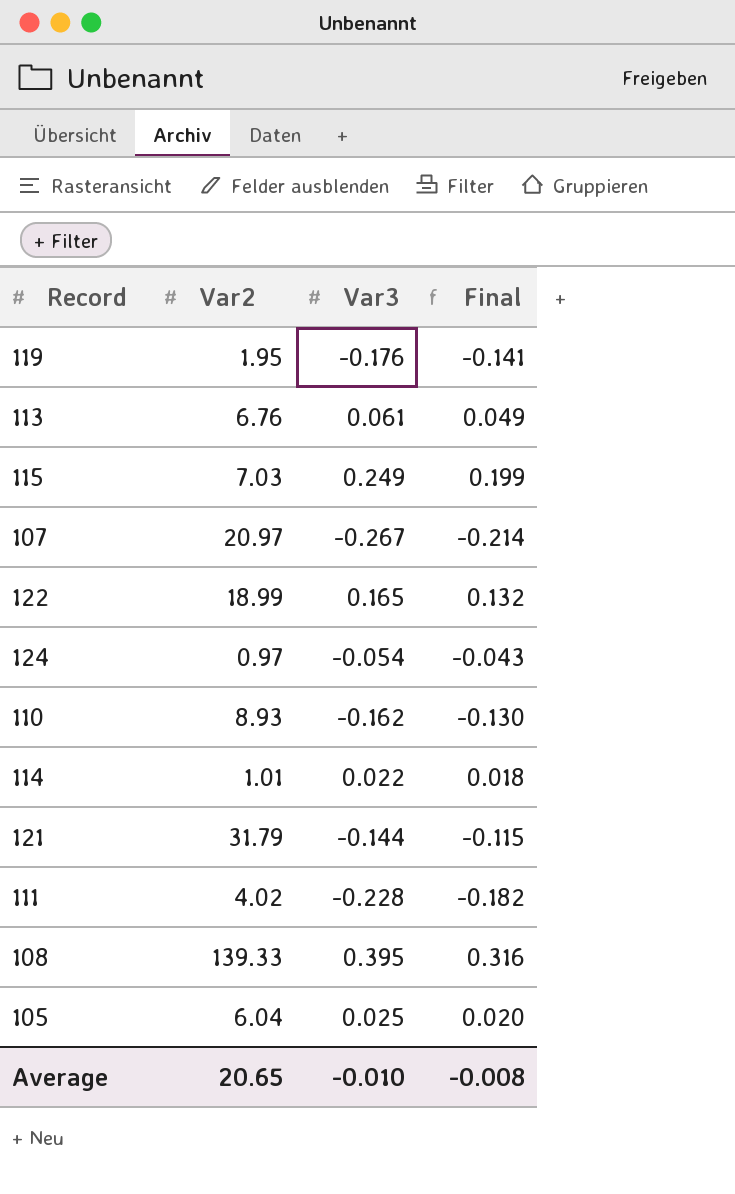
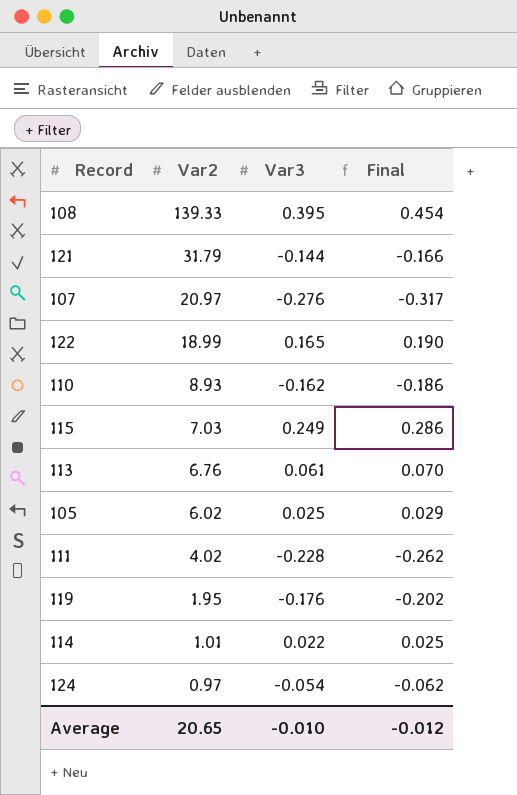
row order: none -> Var2 descending
column Final | formula: [Var3] * 0.8 -> [Var3] * 1.15
107 | Var3: -0.267 -> -0.276
105 | Var2: 6.04 -> 6.02
Average | Final: -0.008 -> -0.012

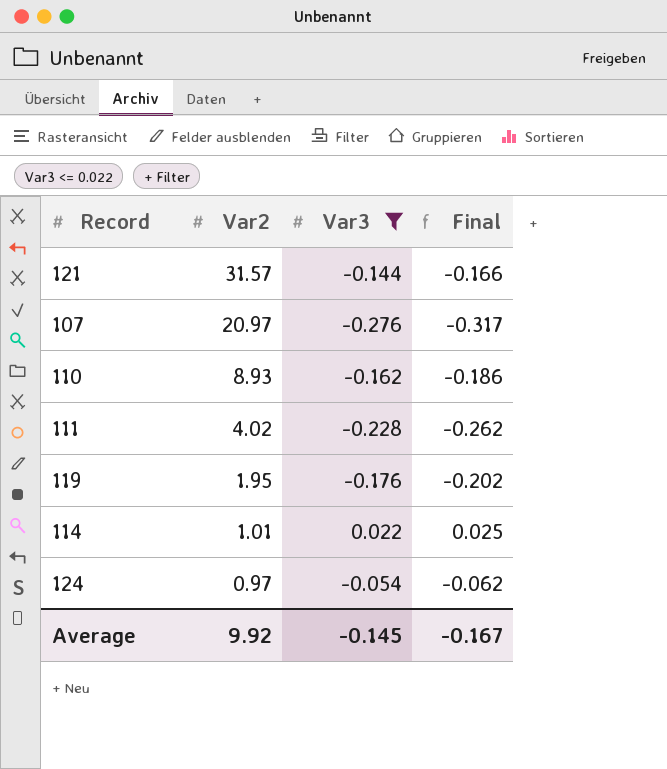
filter: none -> Var3 <= 0.022
121 | Var2: 31.79 -> 31.57
Average | Var2: 20.65 -> 9.92
Average | Var3: -0.010 -> -0.145
Average | Final: -0.012 -> -0.167

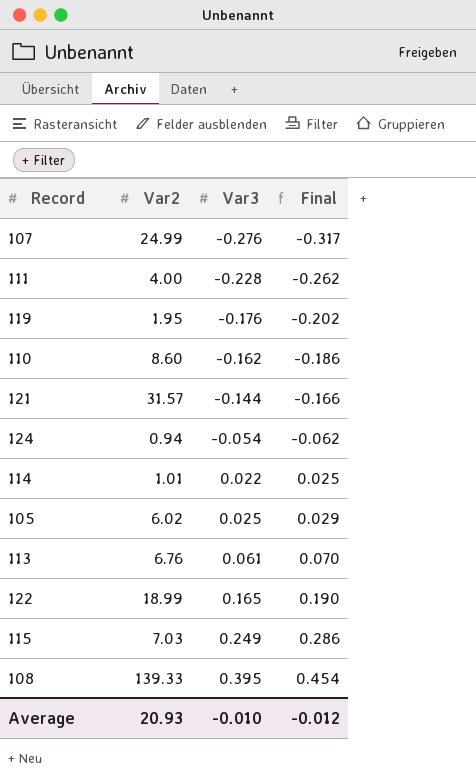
filter: Var3 <= 0.022 -> none
row order: Var2 descending -> Var3 ascending
107 | Var2: 20.97 -> 24.99
111 | Var2: 4.02 -> 4.00
110 | Var2: 8.93 -> 8.60
124 | Var2: 0.97 -> 0.94
Average | Var2: 9.92 -> 20.93
Average | Var3: -0.145 -> -0.010
Average | Final: -0.167 -> -0.012

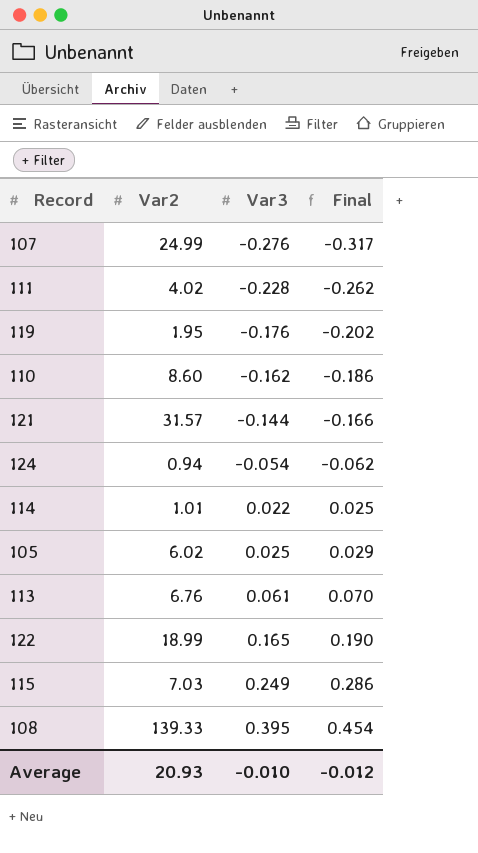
111 | Var2: 4.00 -> 4.02

